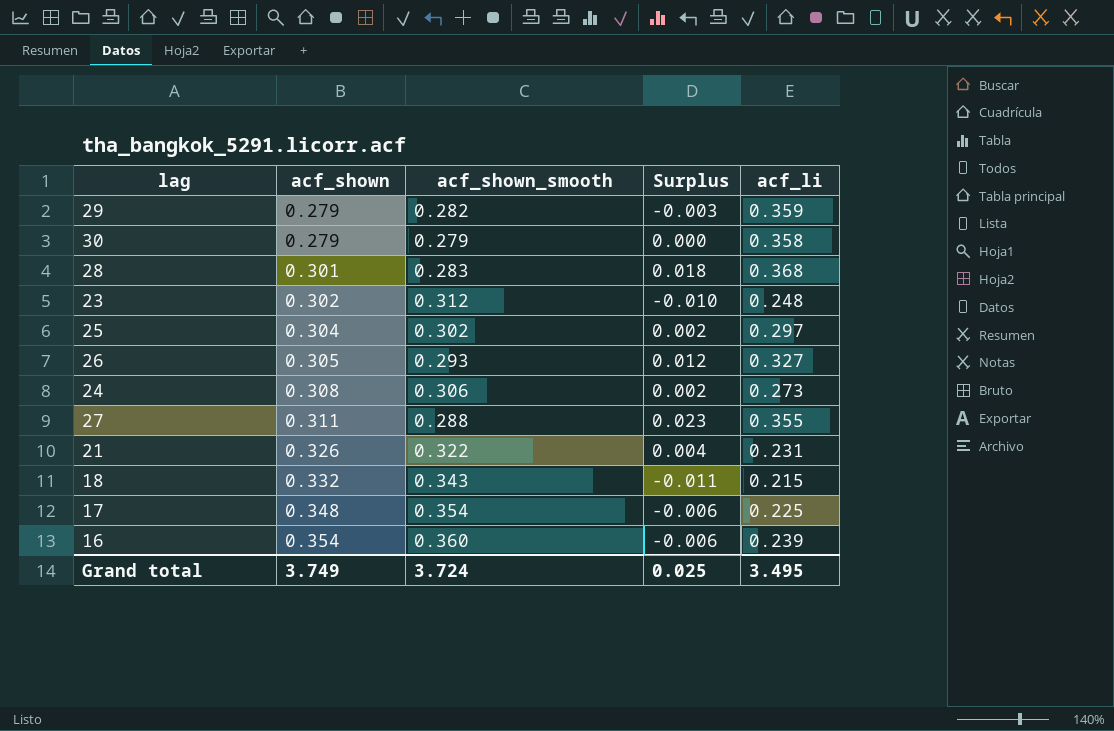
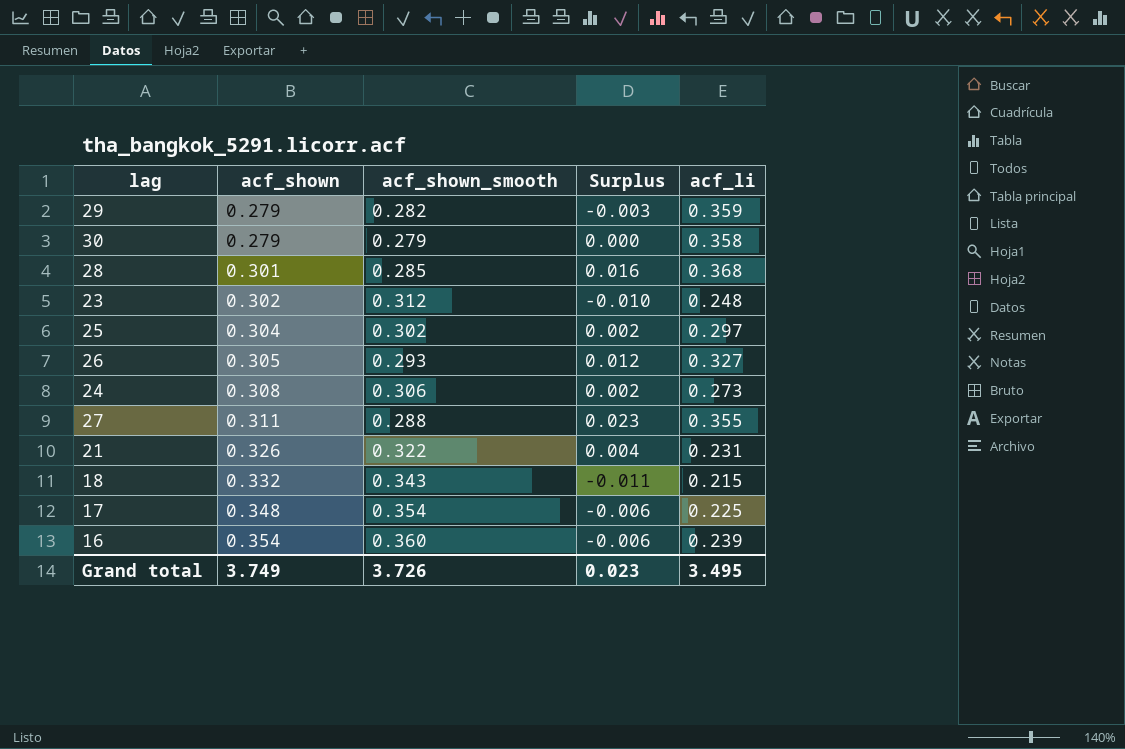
28 | acf_shown_smooth: 0.283 -> 0.285
28 | Surplus: 0.018 -> 0.016
Grand total | acf_shown_smooth: 3.724 -> 3.726
Grand total | Surplus: 0.025 -> 0.023

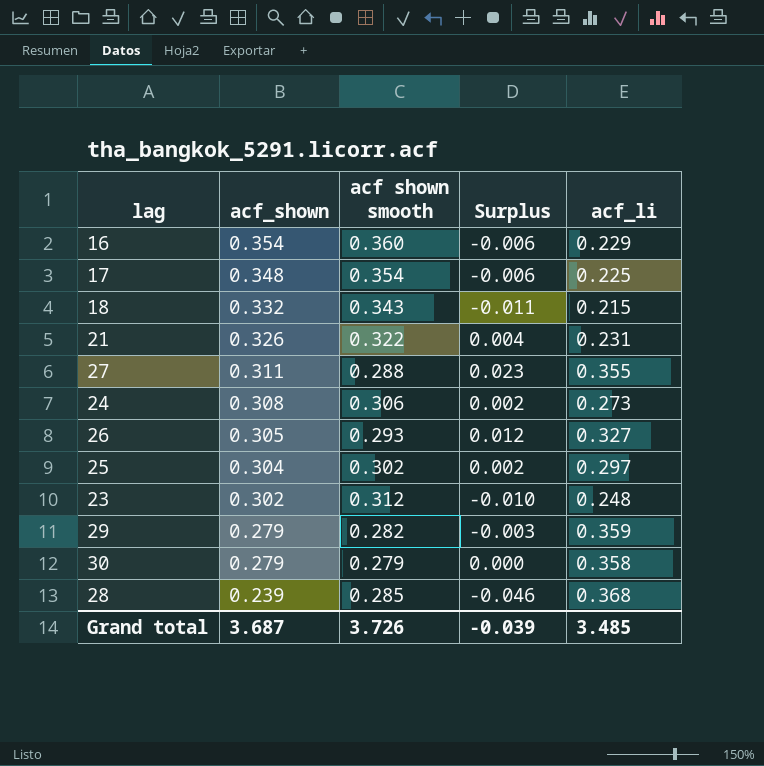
row order: acf_shown ascending -> acf_shown descending
column name: acf_shown_smooth -> acf shown smooth
16 | acf_li: 0.239 -> 0.229
28 | acf_shown: 0.301 -> 0.239
28 | Surplus: 0.016 -> -0.046
Grand total | acf_shown: 3.749 -> 3.687
Grand total | Surplus: 0.023 -> -0.039
Grand total | acf_li: 3.495 -> 3.485

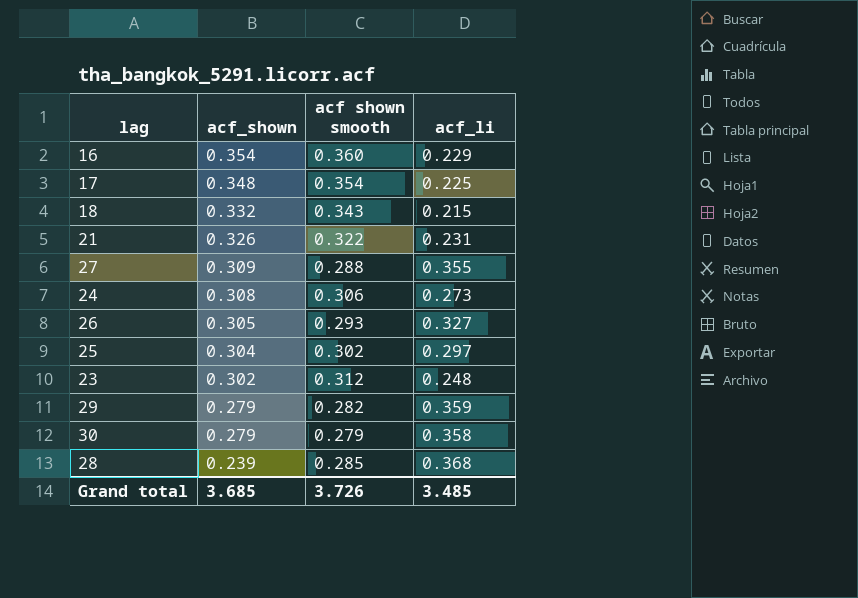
column Surplus | formula: [acf_shown] - [acf shown smooth] -> none
27 | acf_shown: 0.311 -> 0.309
Grand total | acf_shown: 3.687 -> 3.685

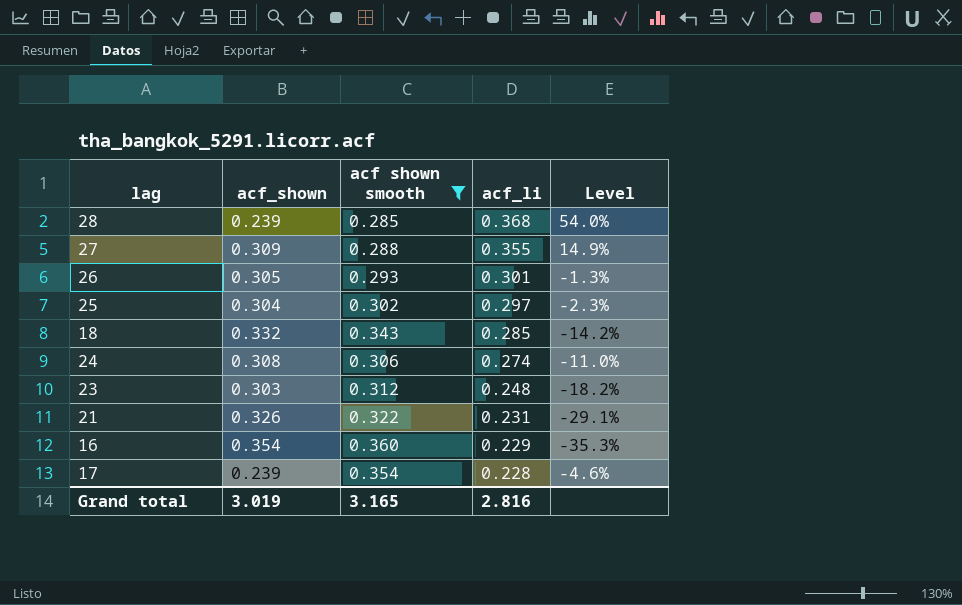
filter: none -> acf shown smooth >= 0.285
row order: acf_shown descending -> acf_li descending
column Level | formula: none -> ([acf_li] - [acf_shown]) / [acf_shown]
26 | acf_li: 0.327 -> 0.301
18 | acf_li: 0.215 -> 0.285
24 | acf_li: 0.273 -> 0.274
23 | acf_shown: 0.302 -> 0.303
17 | acf_shown: 0.348 -> 0.239
17 | acf_li: 0.225 -> 0.228
Grand total | acf_shown: 3.685 -> 3.019
Grand total | acf shown smooth: 3.726 -> 3.165
Grand total | acf_li: 3.485 -> 2.816

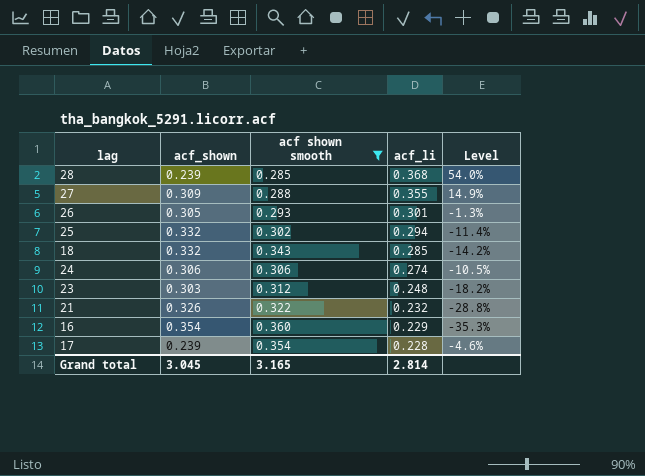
25 | acf_shown: 0.304 -> 0.332
25 | acf_li: 0.297 -> 0.294
25 | Level: -2.3% -> -11.4%
24 | acf_shown: 0.308 -> 0.306
24 | Level: -11.0% -> -10.5%
21 | acf_li: 0.231 -> 0.232
21 | Level: -29.1% -> -28.8%
Grand total | acf_shown: 3.019 -> 3.045
Grand total | acf_li: 2.816 -> 2.814

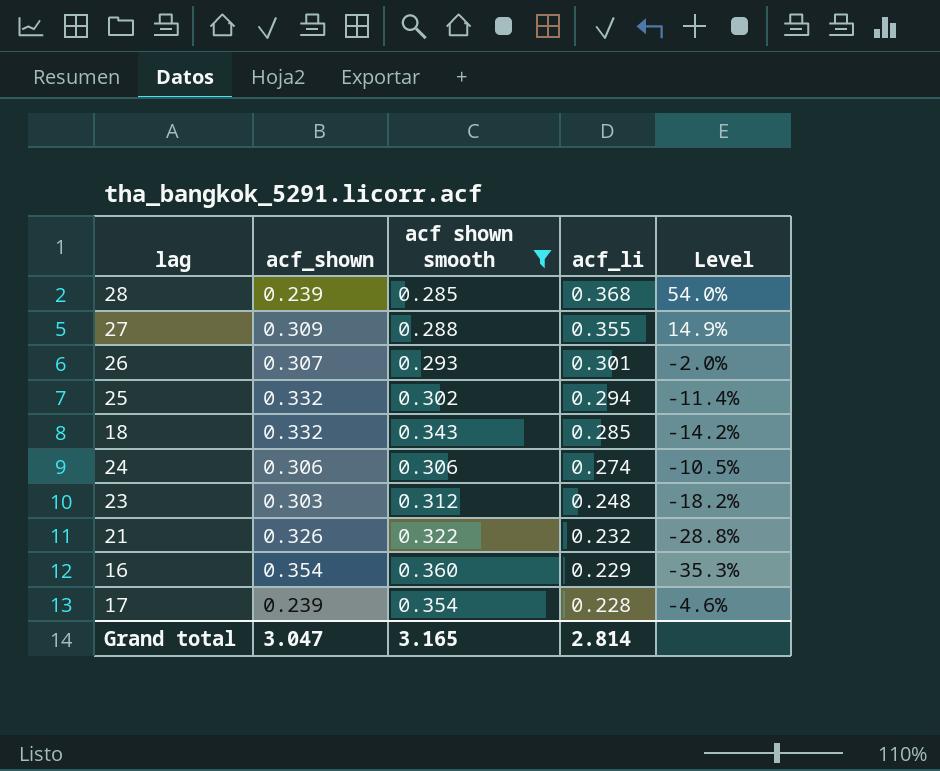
26 | acf_shown: 0.305 -> 0.307
26 | Level: -1.3% -> -2.0%
Grand total | acf_shown: 3.045 -> 3.047

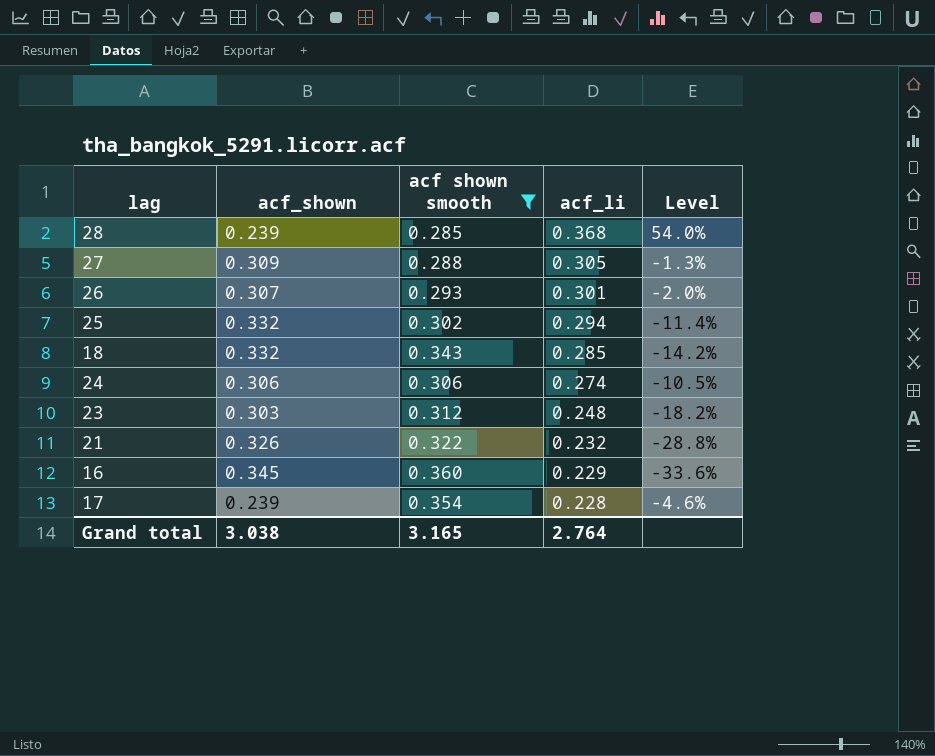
27 | acf_li: 0.355 -> 0.305
27 | Level: 14.9% -> -1.3%
16 | acf_shown: 0.354 -> 0.345
16 | Level: -35.3% -> -33.6%
Grand total | acf_shown: 3.047 -> 3.038
Grand total | acf_li: 2.814 -> 2.764

